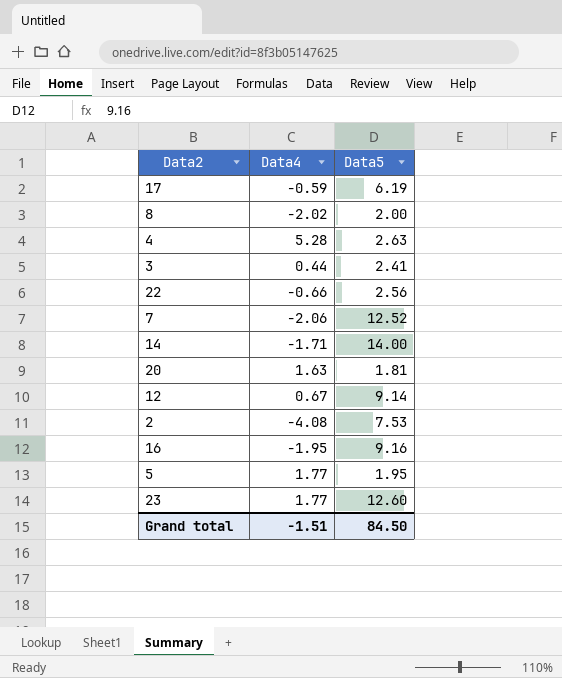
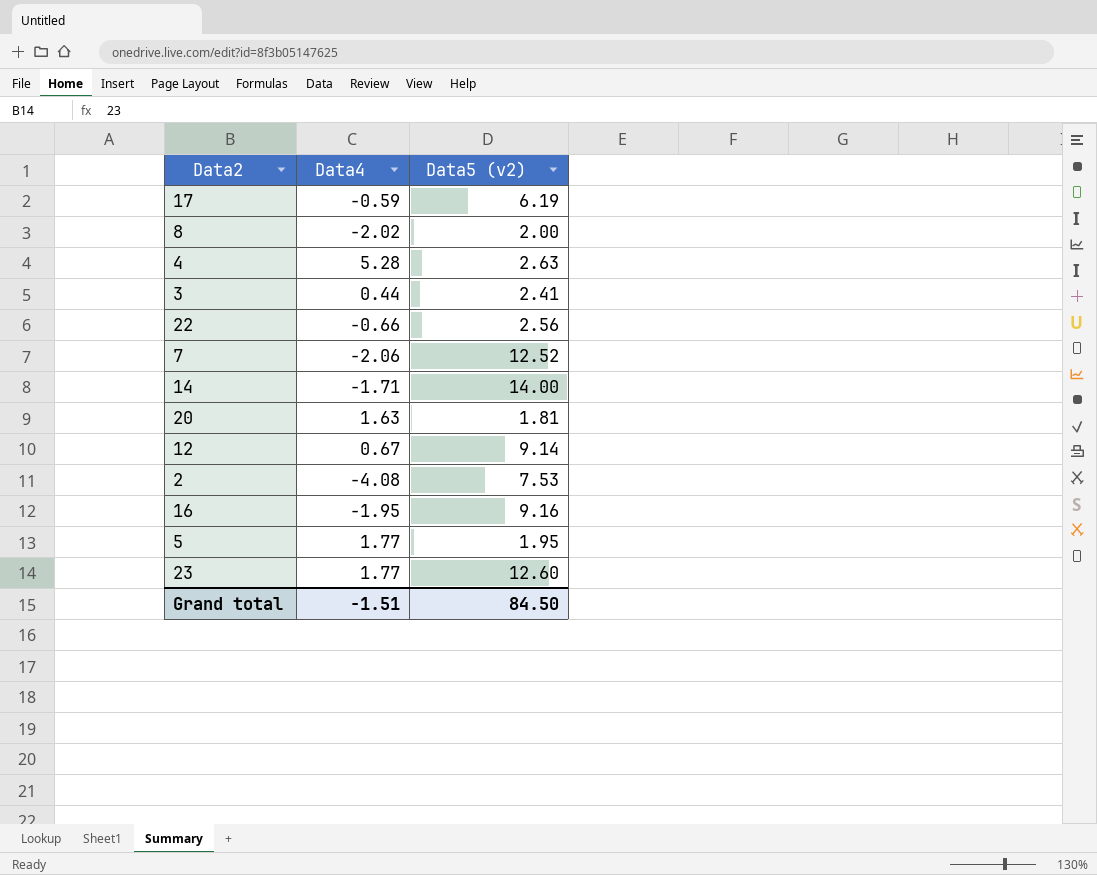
column name: Data5 -> Data5 (v2)

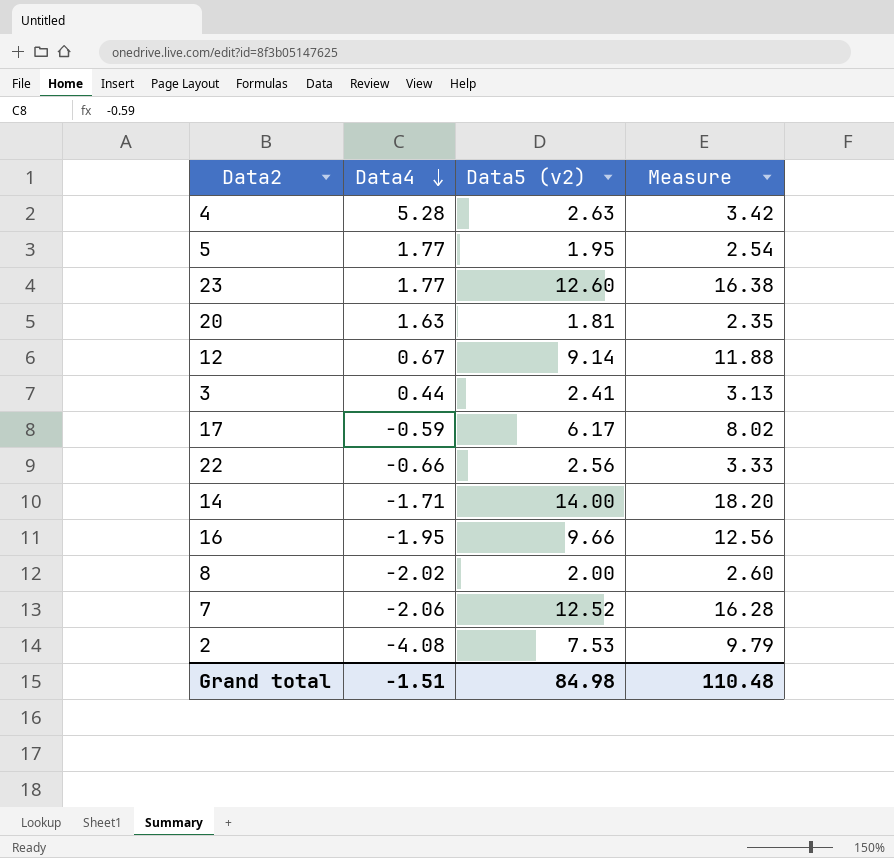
row order: none -> Data4 descending
column Measure | formula: none -> [Data5 (v2)] * 1.3
17 | Data5 (v2): 6.19 -> 6.17
16 | Data5 (v2): 9.16 -> 9.66
Grand total | Data5 (v2): 84.50 -> 84.98

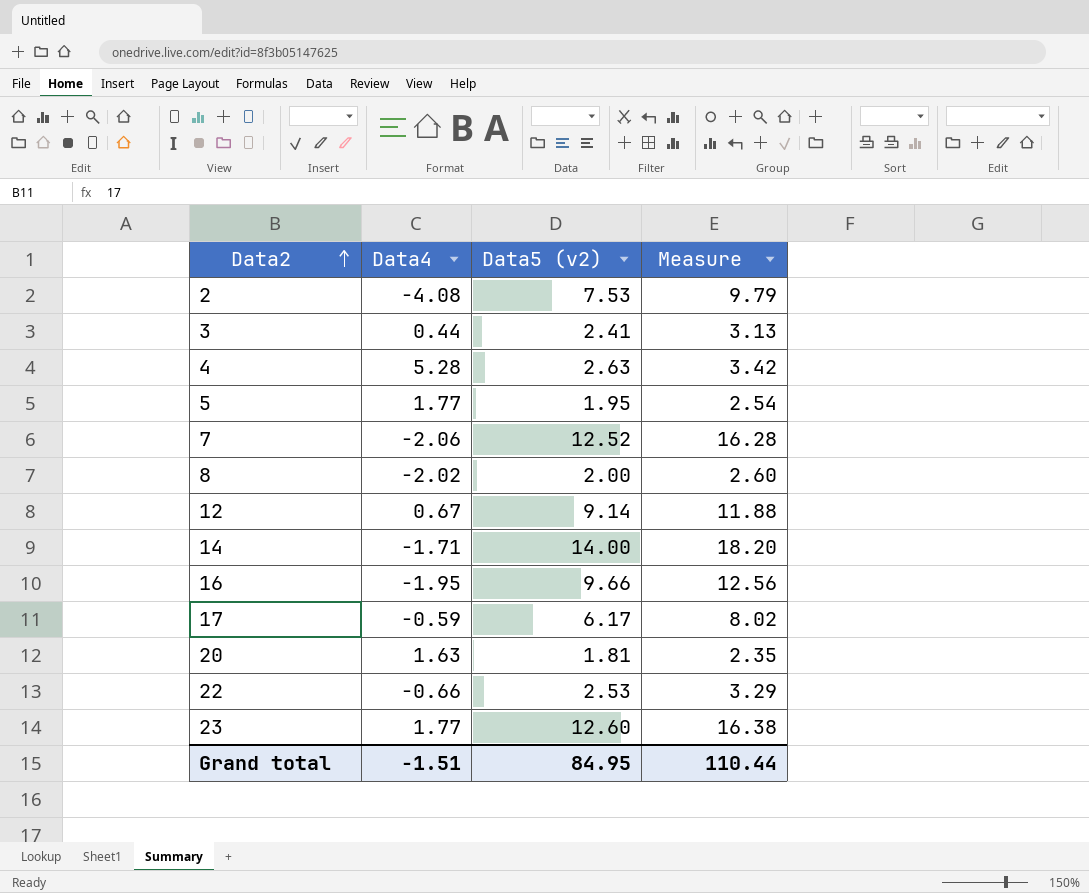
row order: Data4 descending -> Data2 ascending
22 | Data5 (v2): 2.56 -> 2.53
22 | Measure: 3.33 -> 3.29
Grand total | Data5 (v2): 84.98 -> 84.95
Grand total | Measure: 110.48 -> 110.44

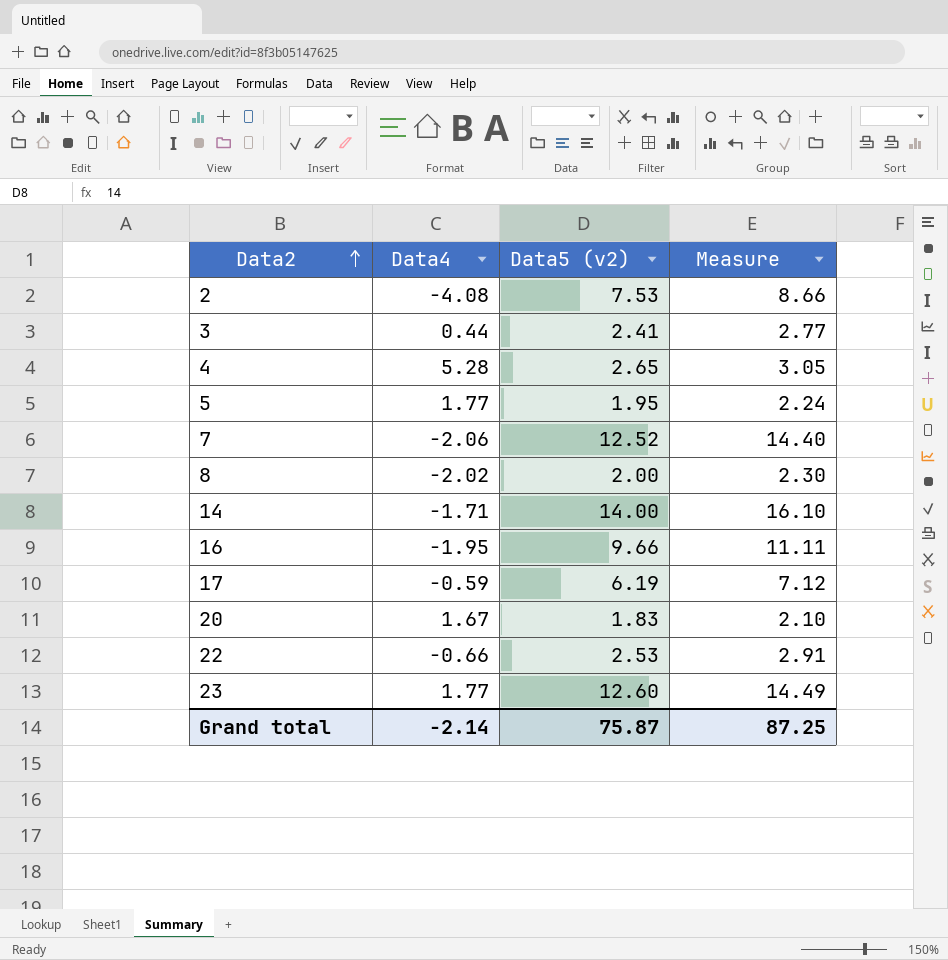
column Measure | formula: [Data5 (v2)] * 1.3 -> [Data5 (v2)] * 1.15
row 12: 0.67 | 9.14 | 11.88 -> none
4 | Data5 (v2): 2.63 -> 2.65
17 | Data5 (v2): 6.17 -> 6.19
20 | Data4: 1.63 -> 1.67
20 | Data5 (v2): 1.81 -> 1.83
Grand total | Data4: -1.51 -> -2.14
Grand total | Data5 (v2): 84.95 -> 75.87
Grand total | Measure: 110.44 -> 87.25

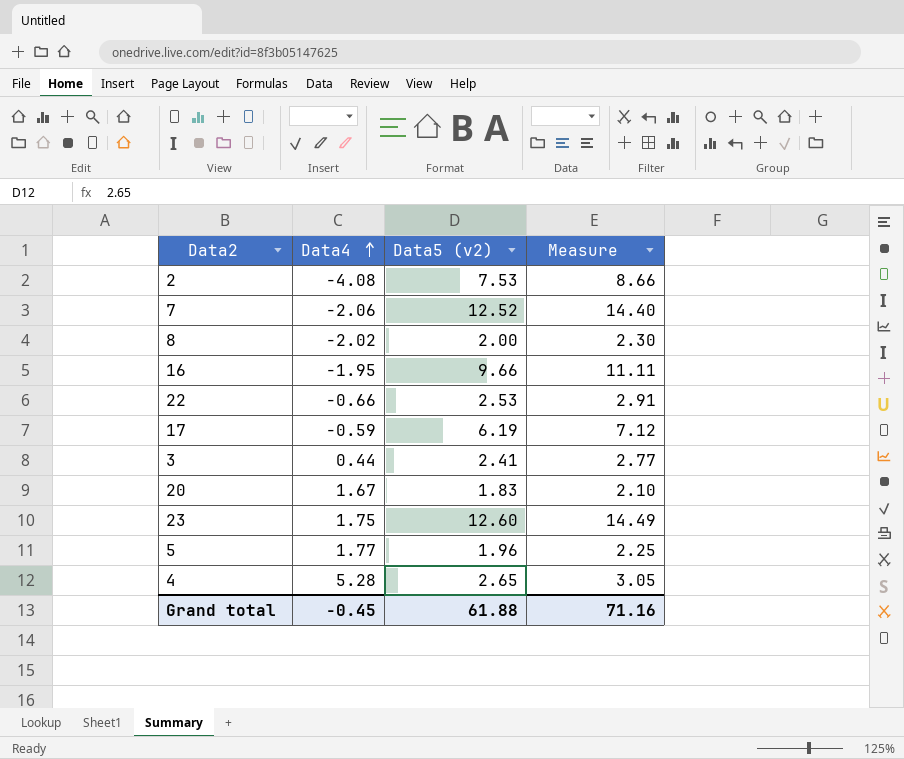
row order: Data2 ascending -> Data4 ascending
row 14: -1.71 | 14.00 | 16.10 -> none
23 | Data4: 1.77 -> 1.75
5 | Data5 (v2): 1.95 -> 1.96
5 | Measure: 2.24 -> 2.25
Grand total | Data4: -2.14 -> -0.45
Grand total | Data5 (v2): 75.87 -> 61.88
Grand total | Measure: 87.25 -> 71.16

